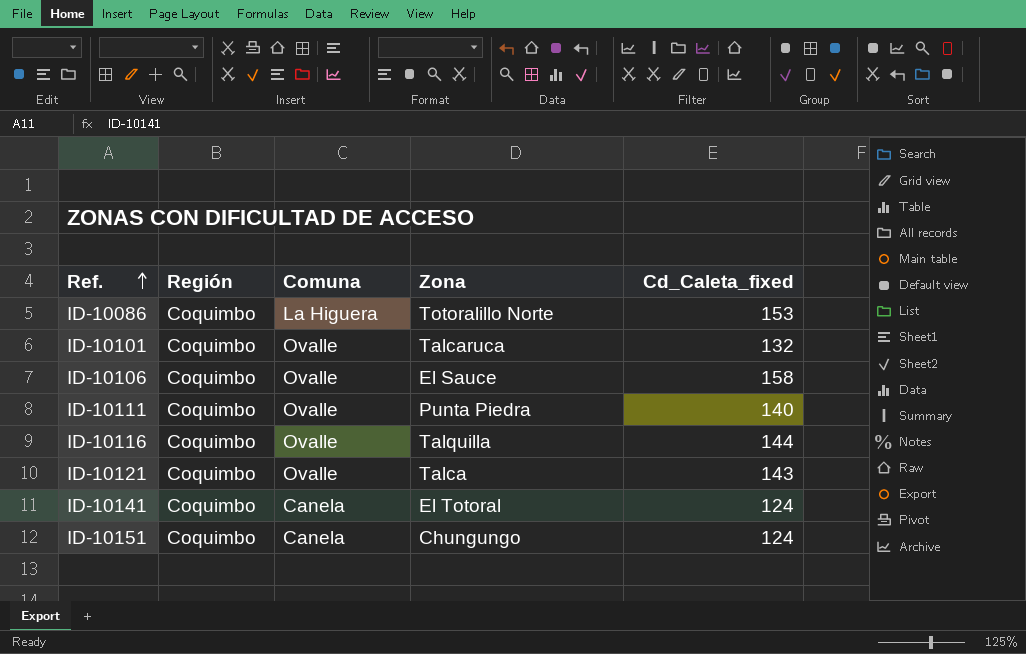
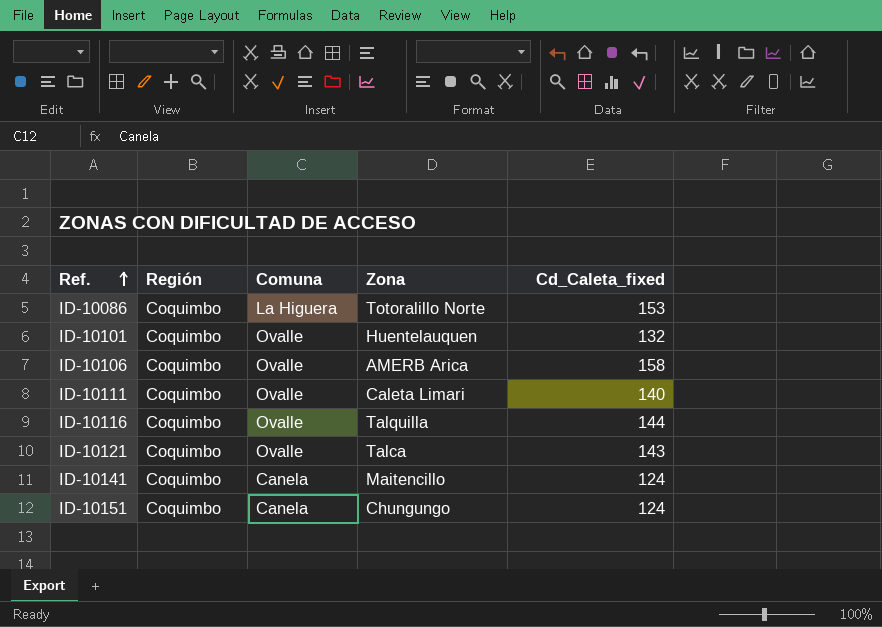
ID-10101 | Zona: Talcaruca -> Huentelauquen
ID-10106 | Zona: El Sauce -> AMERB Arica
ID-10111 | Zona: Punta Piedra -> Caleta Limari
ID-10141 | Zona: El Totoral -> Maitencillo

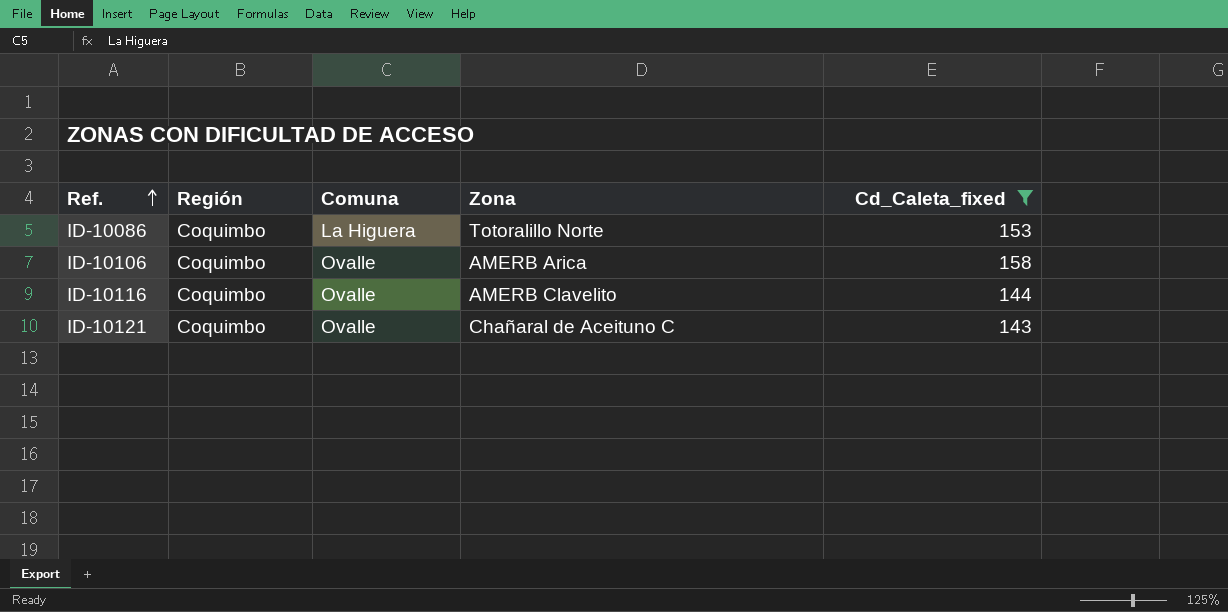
filter: none -> Cd_Caleta_fixed >= 143
ID-10116 | Zona: Talquilla -> AMERB Clavelito
ID-10121 | Zona: Talca -> Chañaral de Aceituno C

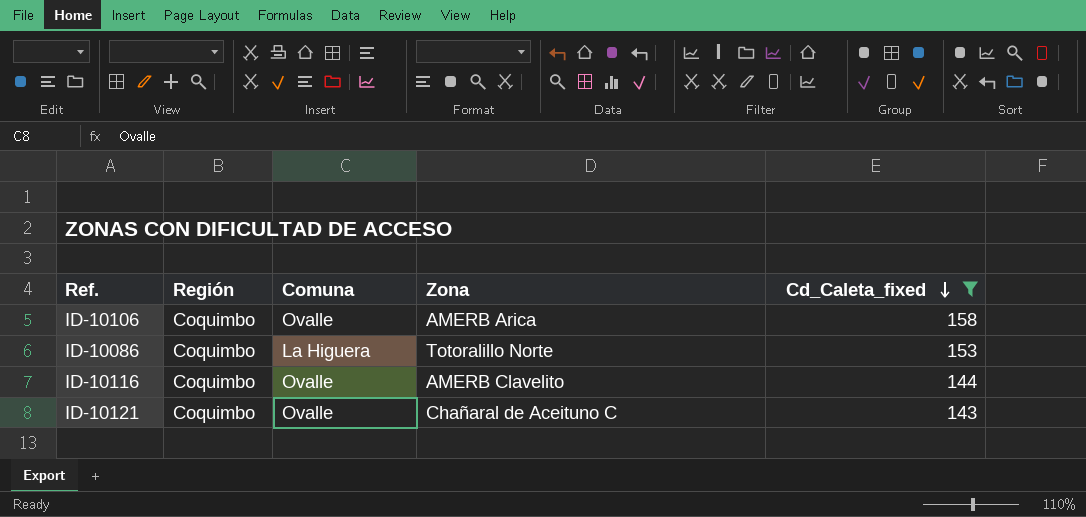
row order: Ref. ascending -> Cd_Caleta_fixed descending

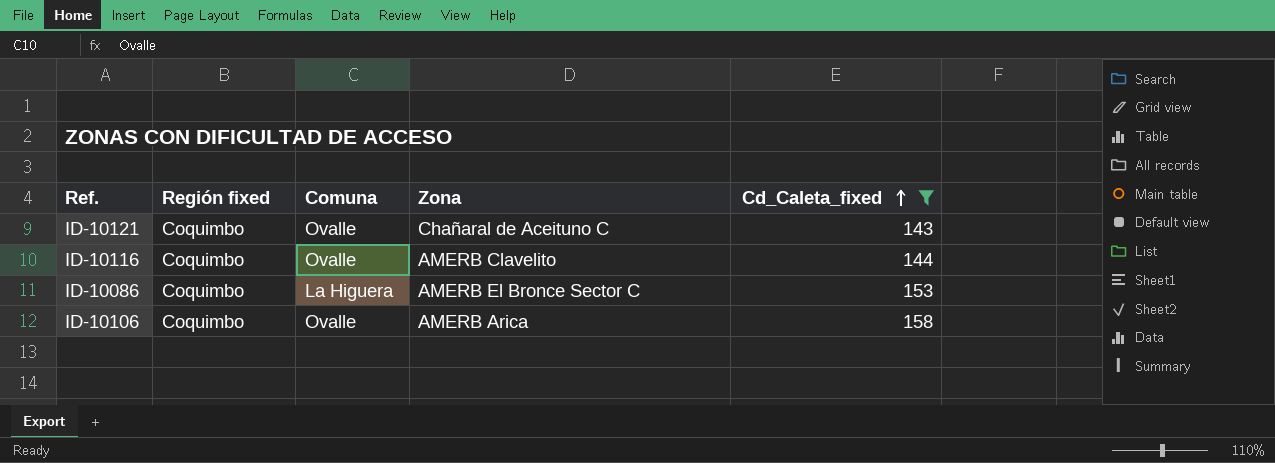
row order: Cd_Caleta_fixed descending -> Cd_Caleta_fixed ascending
column name: Región -> Región fixed
ID-10086 | Zona: Totoralillo Norte -> AMERB El Bronce Sector C

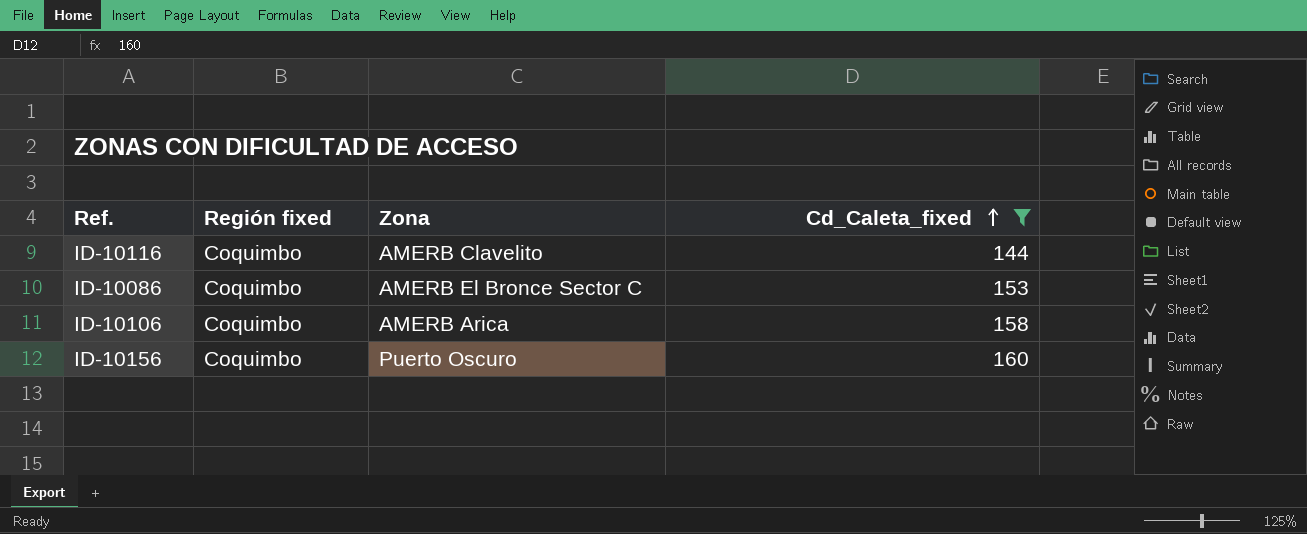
column Comuna | position: 3 -> none
row ID-10121: Coquimbo | Ovalle | Chañaral de Aceituno C | 143 -> none
row ID-10156: none -> Coquimbo | Puerto Oscuro | 160

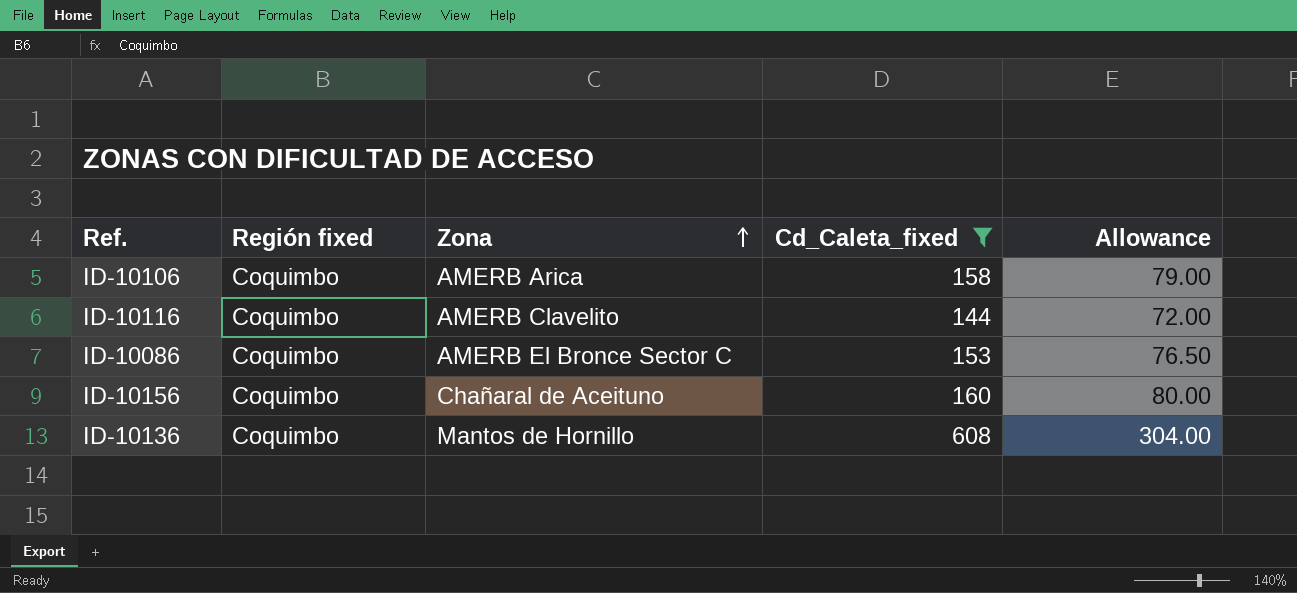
row order: Cd_Caleta_fixed ascending -> Zona ascending
column Allowance | formula: none -> [Cd_Caleta_fixed] * 0.5
ID-10156 | Zona: Puerto Oscuro -> Chañaral de Aceituno
row ID-10136: none -> Coquimbo | Mantos de Hornillo | 608 | 304.00

